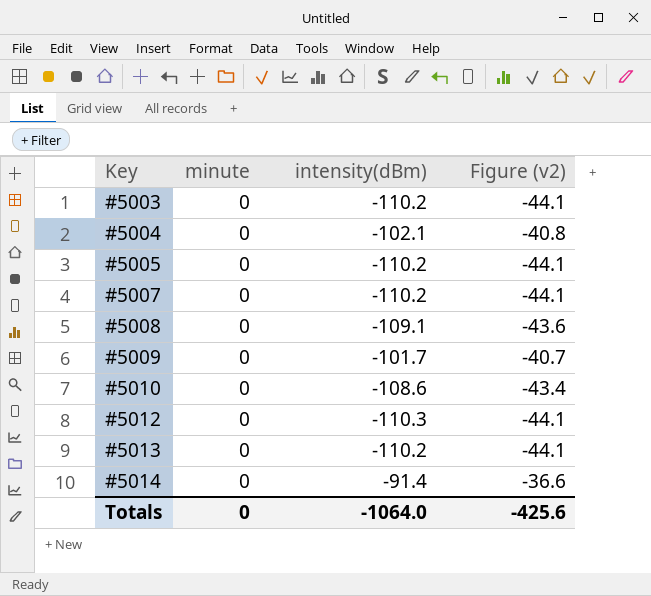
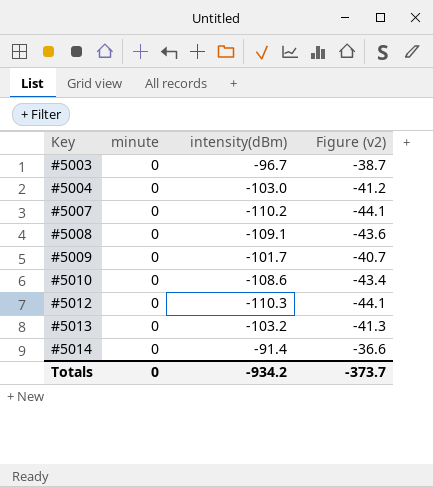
row #5005: 0 | -110.2 | -44.1 -> none
#5003 | intensity(dBm): -110.2 -> -96.7
#5003 | Figure (v2): -44.1 -> -38.7
#5004 | intensity(dBm): -102.1 -> -103.0
#5004 | Figure (v2): -40.8 -> -41.2
#5013 | intensity(dBm): -110.2 -> -103.2
#5013 | Figure (v2): -44.1 -> -41.3
Totals | intensity(dBm): -1064.0 -> -934.2
Totals | Figure (v2): -425.6 -> -373.7

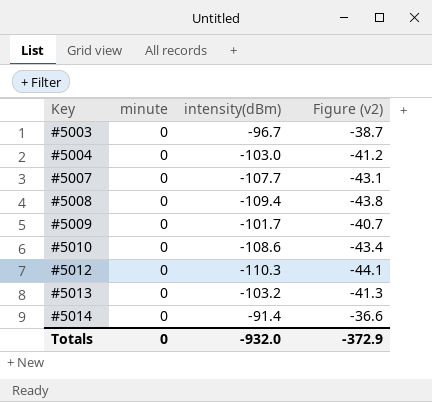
#5007 | intensity(dBm): -110.2 -> -107.7
#5007 | Figure (v2): -44.1 -> -43.1
#5008 | intensity(dBm): -109.1 -> -109.4
#5008 | Figure (v2): -43.6 -> -43.8
Totals | intensity(dBm): -934.2 -> -932.0
Totals | Figure (v2): -373.7 -> -372.9

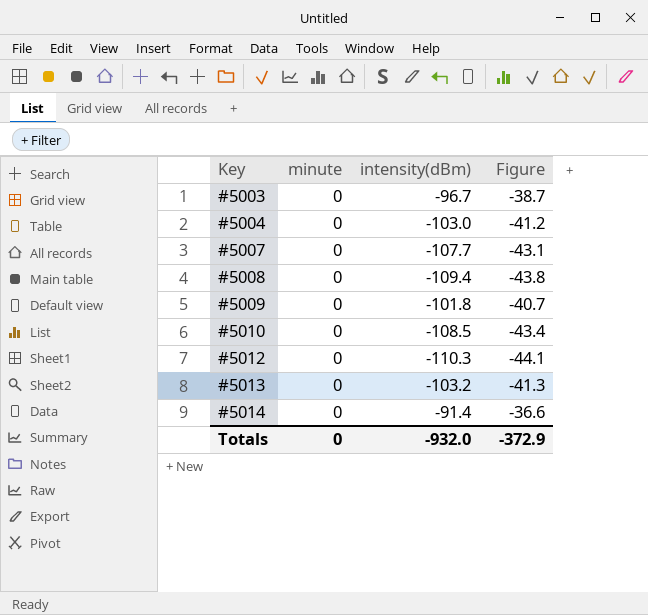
column name: Figure (v2) -> Figure
#5009 | intensity(dBm): -101.7 -> -101.8
#5010 | intensity(dBm): -108.6 -> -108.5

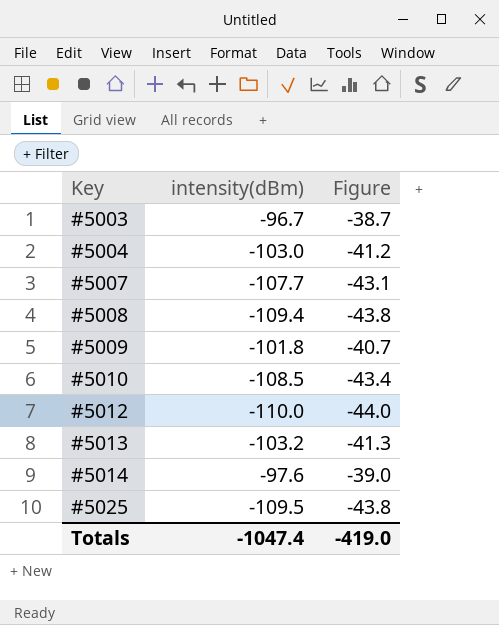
column minute | position: 2 -> none
#5012 | intensity(dBm): -110.3 -> -110.0
#5012 | Figure: -44.1 -> -44.0
#5014 | intensity(dBm): -91.4 -> -97.6
#5014 | Figure: -36.6 -> -39.0
row #5025: none -> -109.5 | -43.8
Totals | intensity(dBm): -932.0 -> -1047.4
Totals | Figure: -372.9 -> -419.0

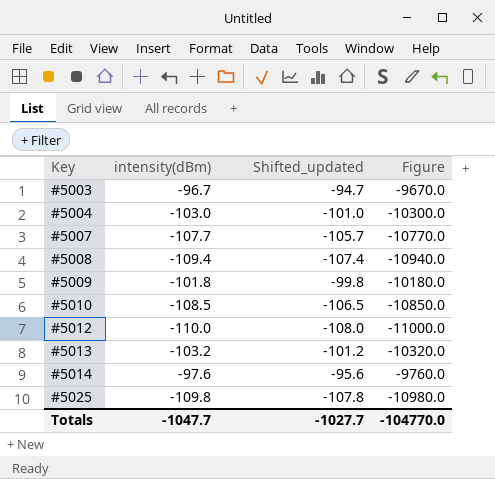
column Shifted_updated | formula: none -> [intensity(dBm)] + 2
column Figure | formula: [intensity(dBm)] * 0.4 -> [intensity(dBm)] * 100
#5025 | intensity(dBm): -109.5 -> -109.8
Totals | intensity(dBm): -1047.4 -> -1047.7
Totals | Figure: -419.0 -> -104770.0

